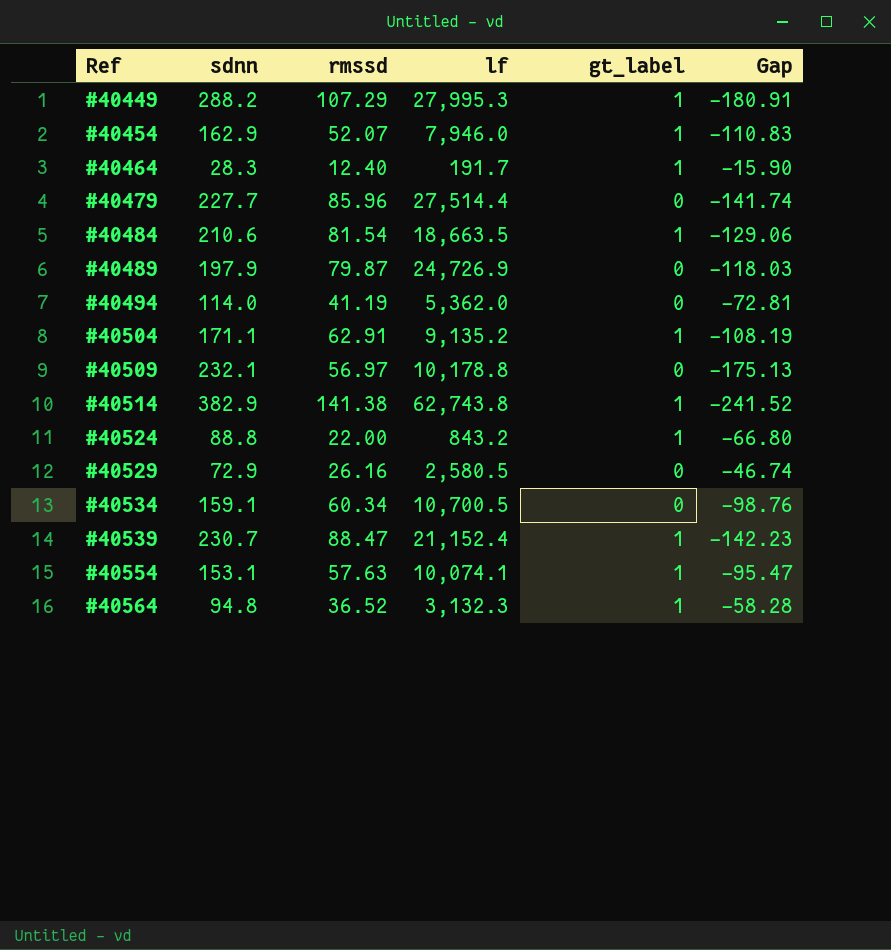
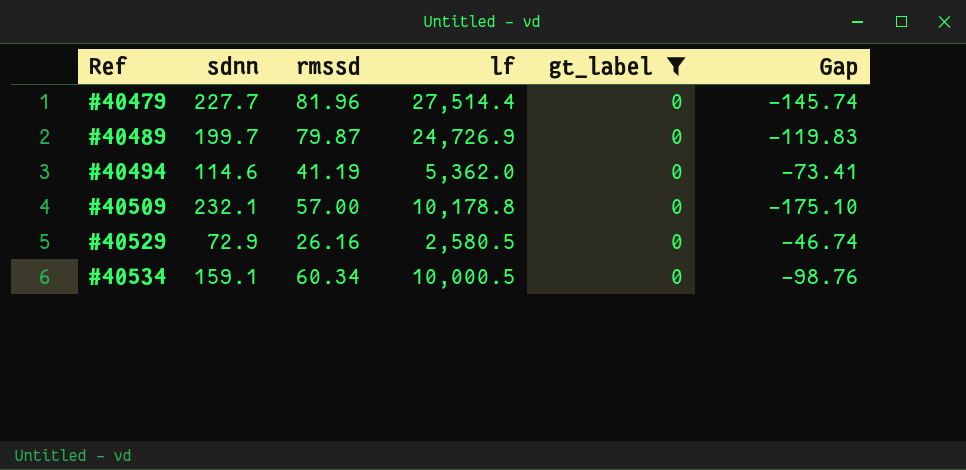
filter: none -> gt_label = 0
#40479 | rmssd: 85.96 -> 81.96
#40479 | Gap: -141.74 -> -145.74
#40489 | sdnn: 197.9 -> 199.7
#40489 | Gap: -118.03 -> -119.83
#40494 | sdnn: 114.0 -> 114.6
#40494 | Gap: -72.81 -> -73.41
#40509 | rmssd: 56.97 -> 57.00
#40509 | Gap: -175.13 -> -175.10
#40534 | lf: 10,700.5 -> 10,000.5

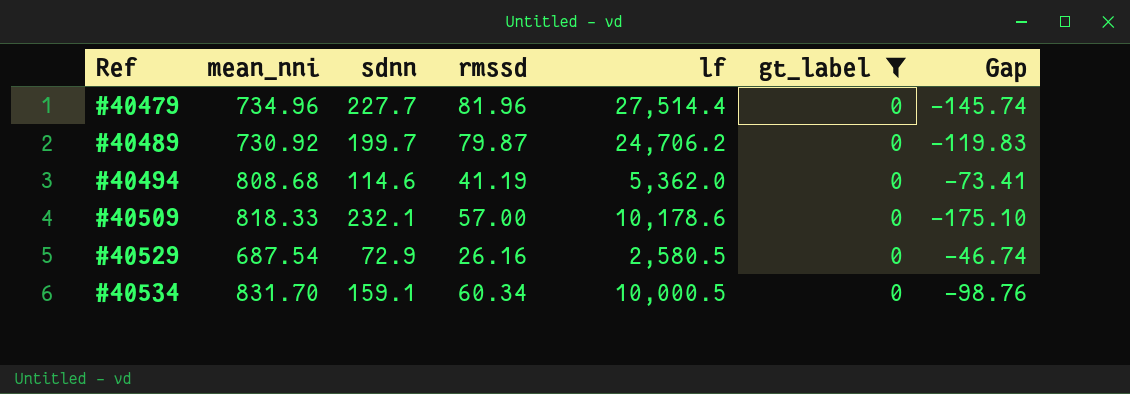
column mean_nni | position: none -> 2
#40489 | lf: 24,726.9 -> 24,706.2
#40509 | lf: 10,178.8 -> 10,178.6

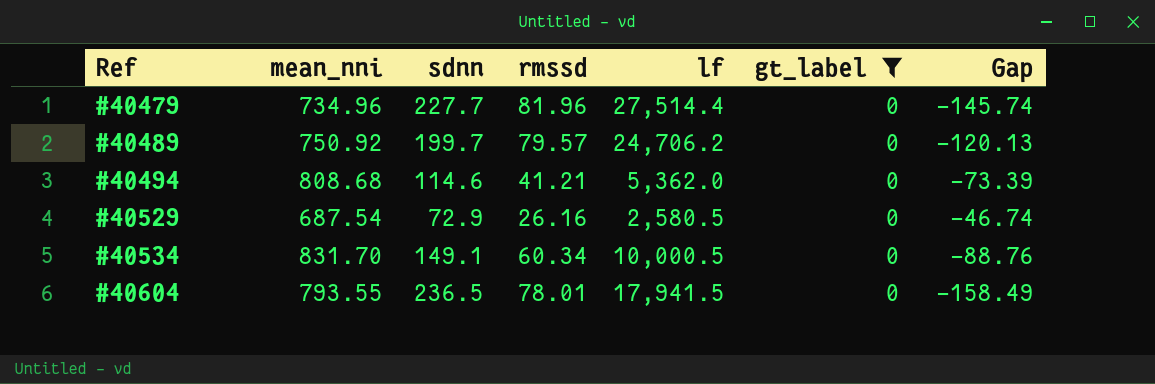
row #40509: 818.33 | 232.1 | 57.00 | 10,178.6 | 0 | -175.10 -> none
#40489 | mean_nni: 730.92 -> 750.92
#40489 | rmssd: 79.87 -> 79.57
#40489 | Gap: -119.83 -> -120.13
#40494 | rmssd: 41.19 -> 41.21
#40494 | Gap: -73.41 -> -73.39
#40534 | sdnn: 159.1 -> 149.1
#40534 | Gap: -98.76 -> -88.76
row #40604: none -> 793.55 | 236.5 | 78.01 | 17,941.5 | 0 | -158.49

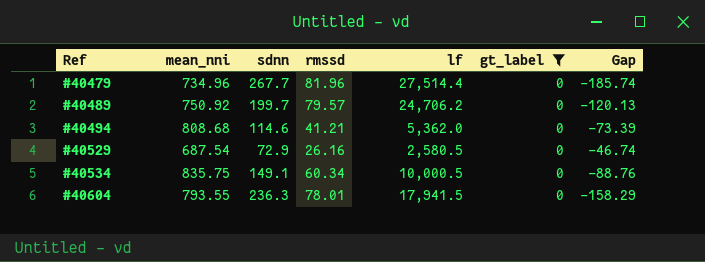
#40479 | sdnn: 227.7 -> 267.7
#40479 | Gap: -145.74 -> -185.74
#40534 | mean_nni: 831.70 -> 835.75
#40604 | sdnn: 236.5 -> 236.3
#40604 | Gap: -158.49 -> -158.29

